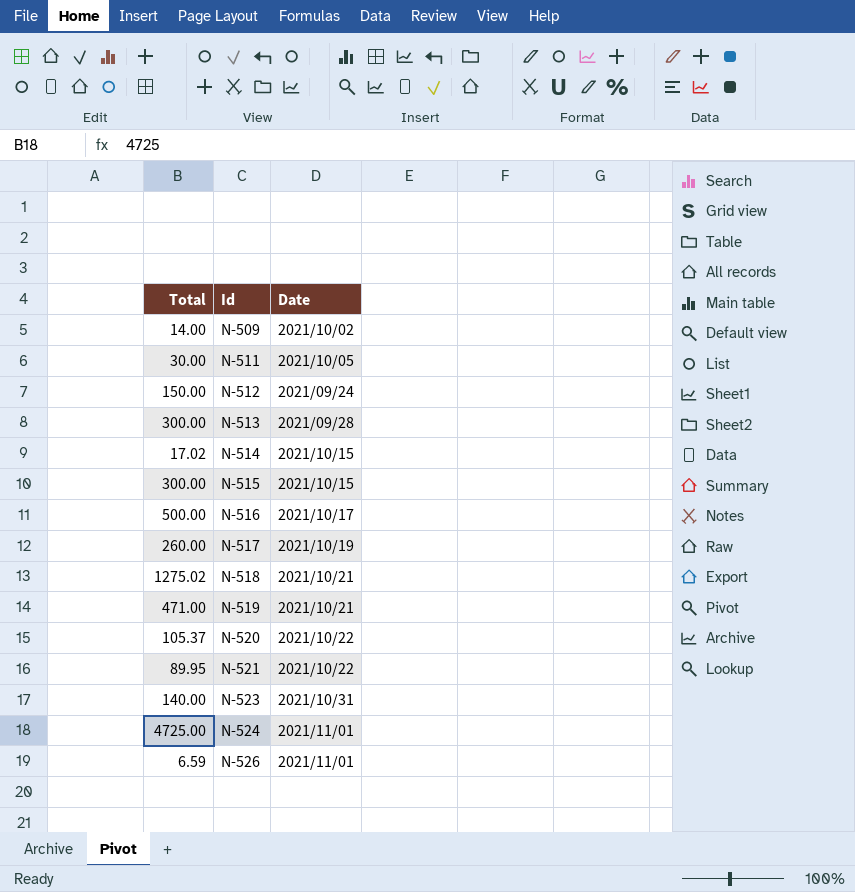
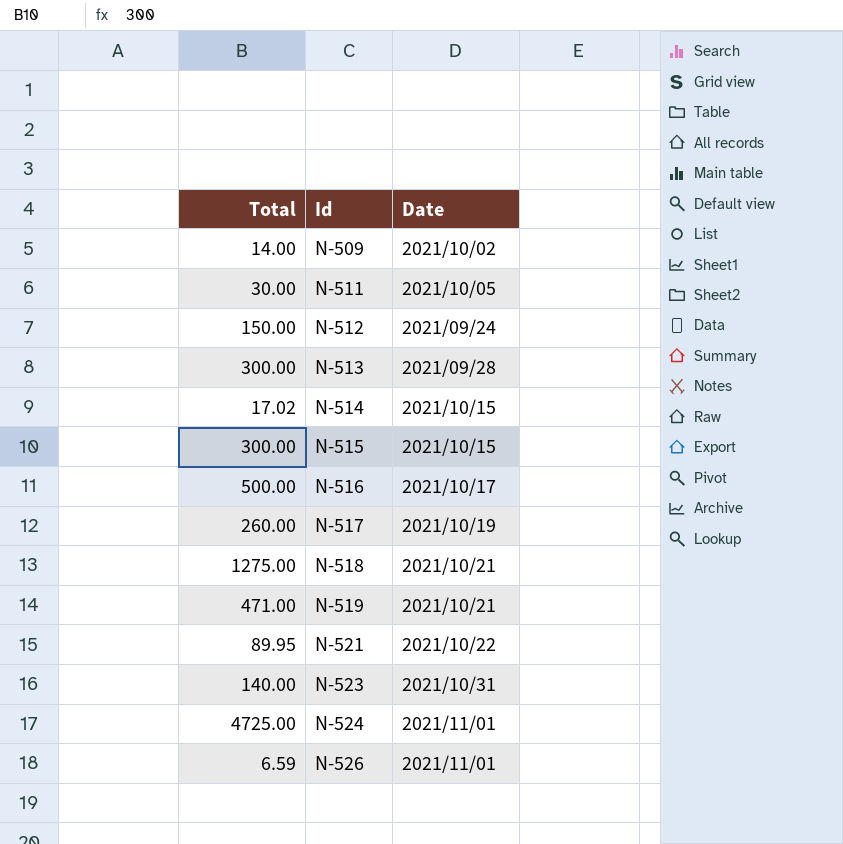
row N-520: 105.37 | 2021/10/22 -> none
N-518 | Total: 1275.02 -> 1275.00

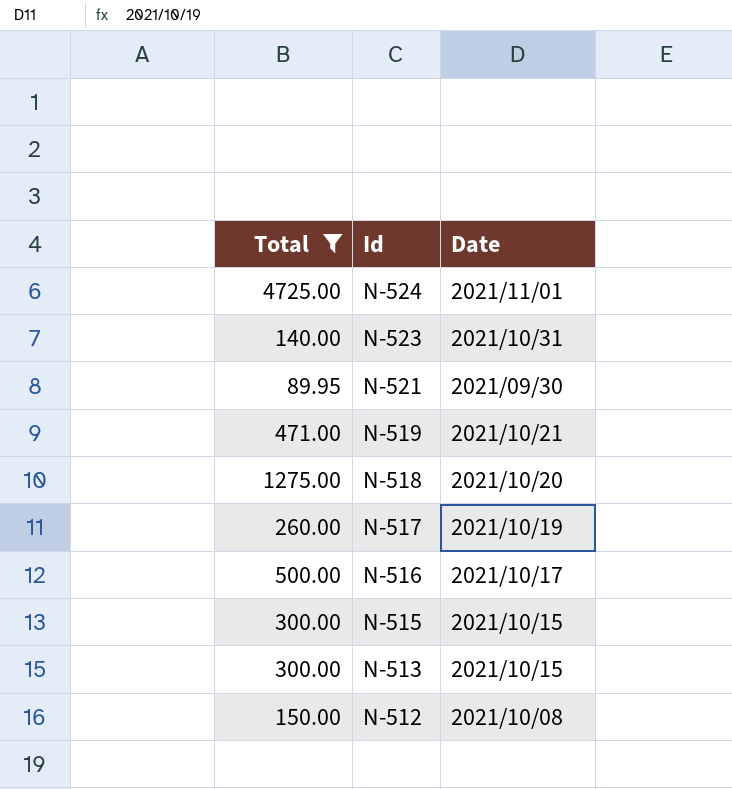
filter: none -> Total >= 89.95
row order: Id ascending -> Id descending
N-521 | Date: 2021/10/22 -> 2021/09/30
N-518 | Date: 2021/10/21 -> 2021/10/20
N-513 | Date: 2021/09/28 -> 2021/10/15
N-512 | Date: 2021/09/24 -> 2021/10/08

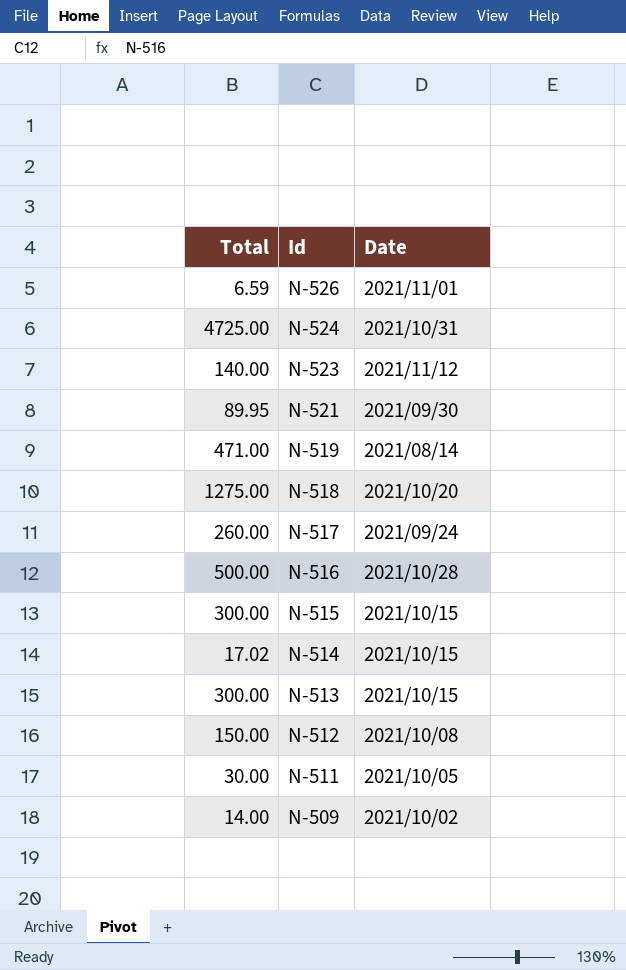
filter: Total >= 89.95 -> none
N-524 | Date: 2021/11/01 -> 2021/10/31
N-523 | Date: 2021/10/31 -> 2021/11/12
N-519 | Date: 2021/10/21 -> 2021/08/14
N-517 | Date: 2021/10/19 -> 2021/09/24
N-516 | Date: 2021/10/17 -> 2021/10/28

